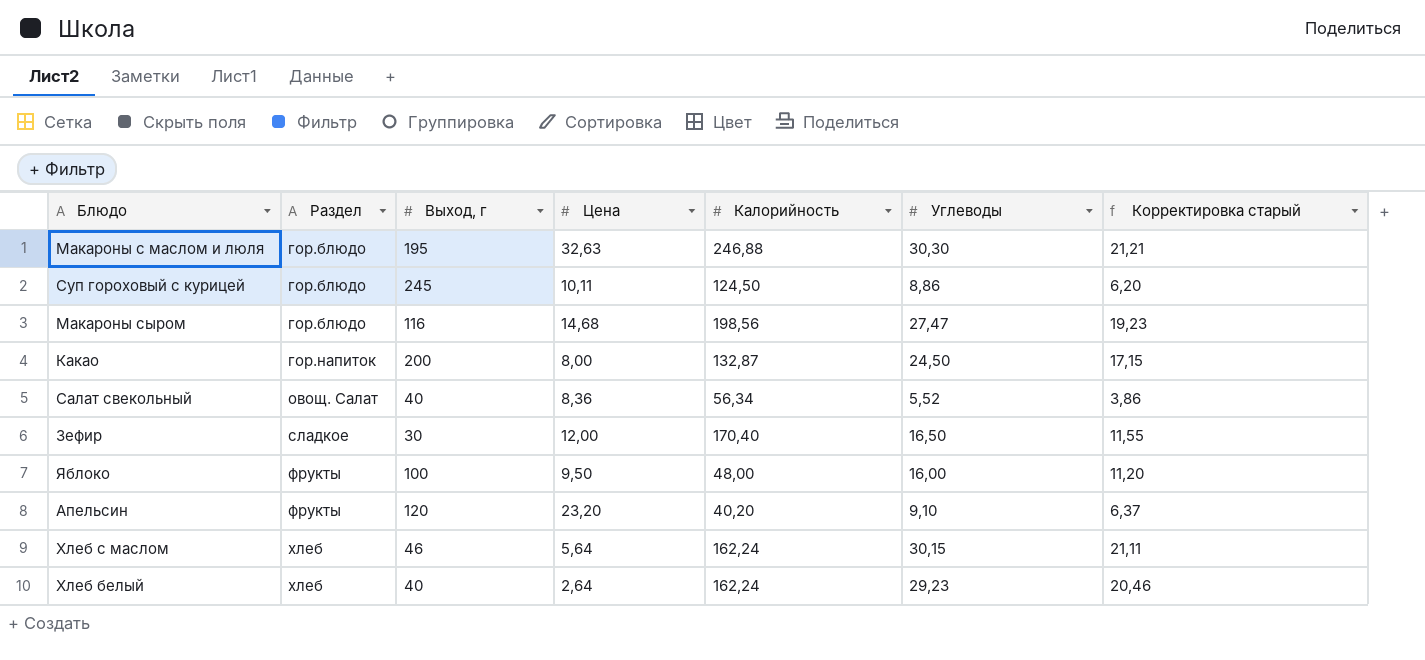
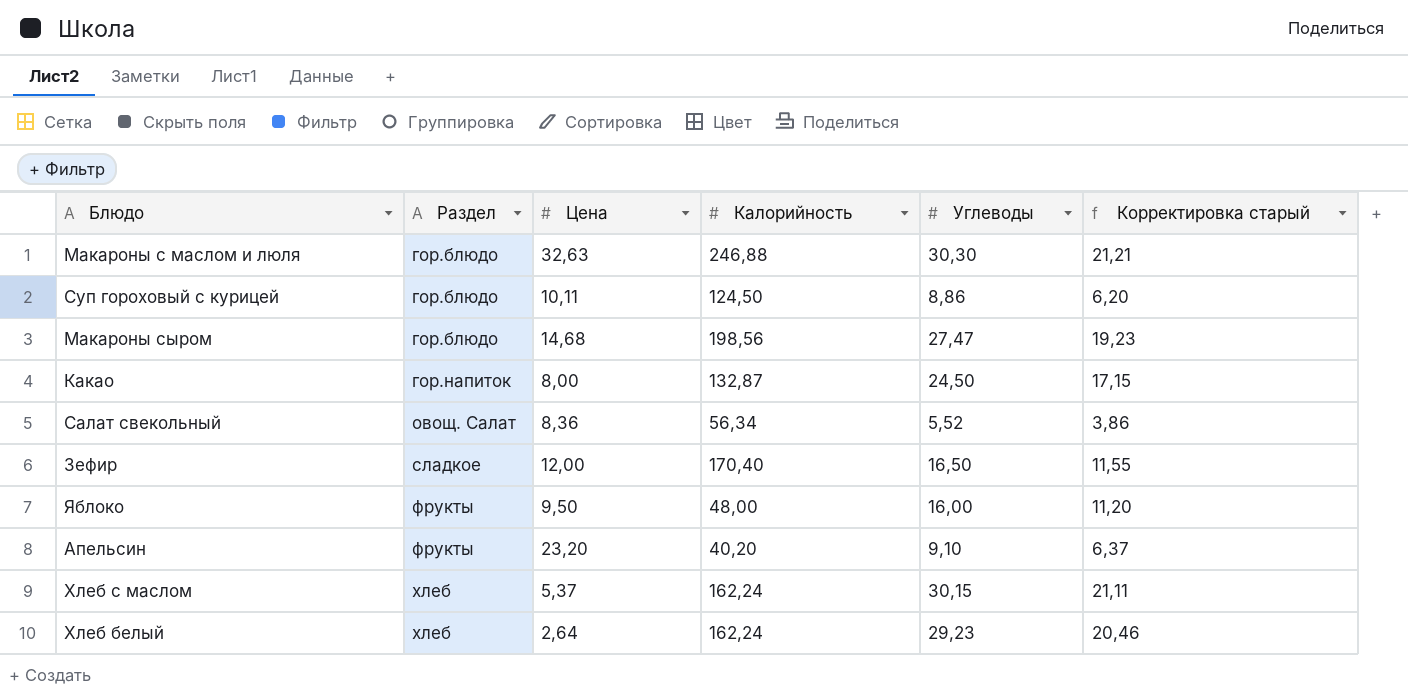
column Выход, г | position: 3 -> none
Хлеб с маслом | Цена: 5,64 -> 5,37

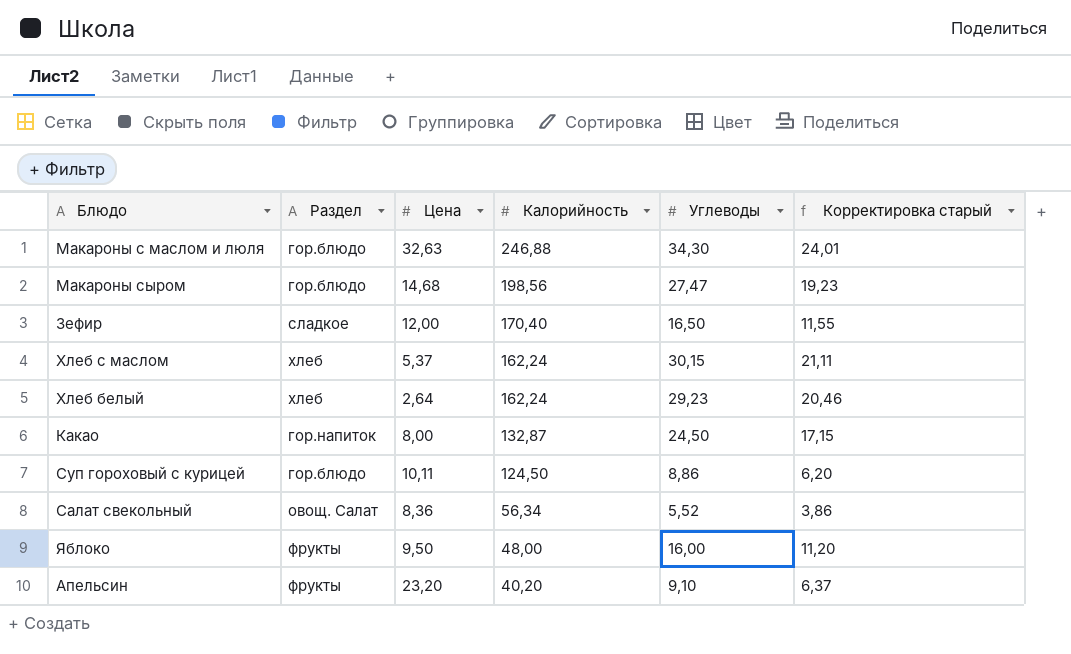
row order: Раздел ascending -> Калорийность descending
Макароны с маслом и люля | Углеводы: 30,30 -> 34,30
Макароны с маслом и люля | Корректировка старый: 21,21 -> 24,01

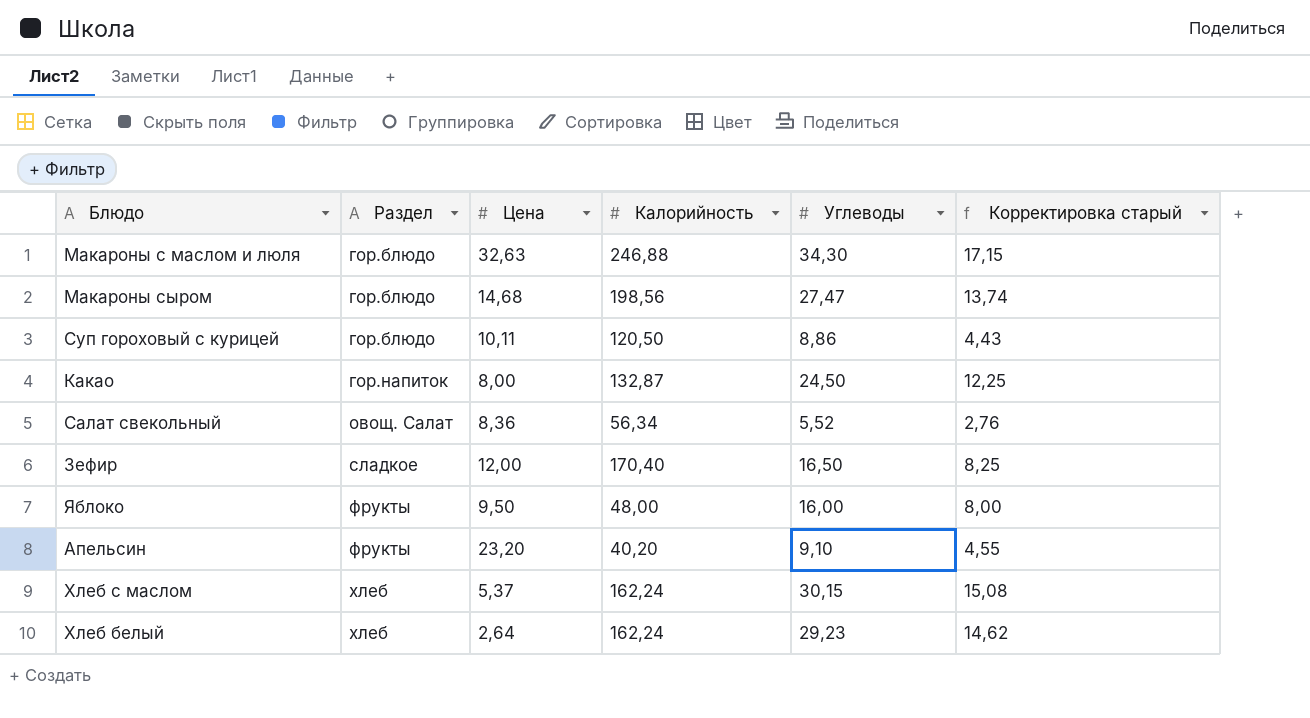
row order: Калорийность descending -> Раздел ascending
column Корректировка старый | formula: [Углеводы] * 0,7 -> [Углеводы] * 0,5
Суп гороховый с курицей | Калорийность: 124,50 -> 120,50

